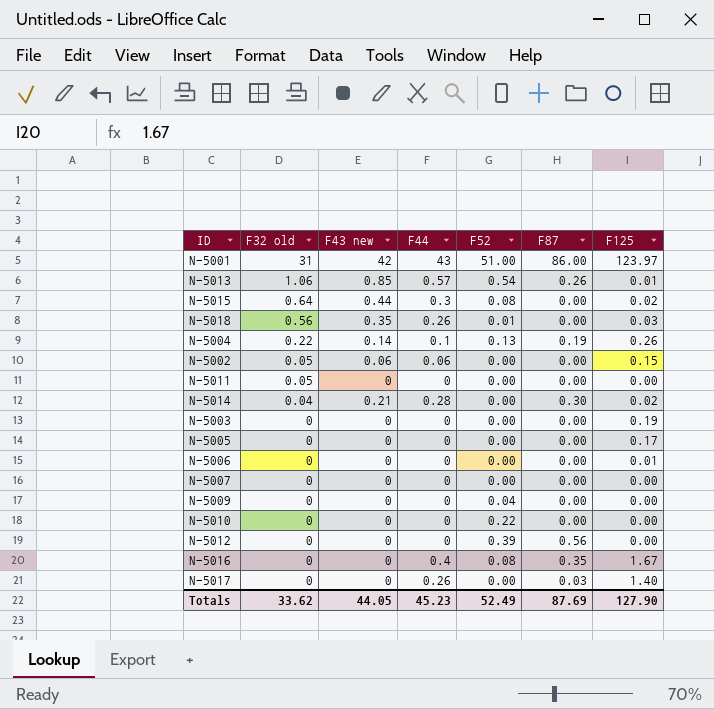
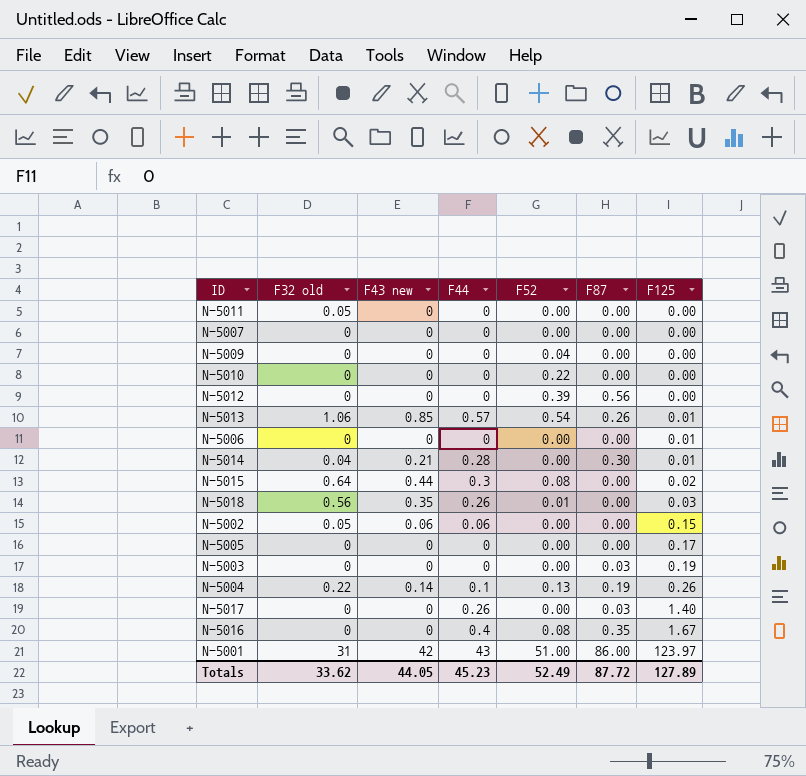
row order: F32 old descending -> F125 ascending
N-5014 | F125: 0.02 -> 0.01
N-5003 | F87: 0.00 -> 0.03
Totals | F87: 87.69 -> 87.72
Totals | F125: 127.90 -> 127.89

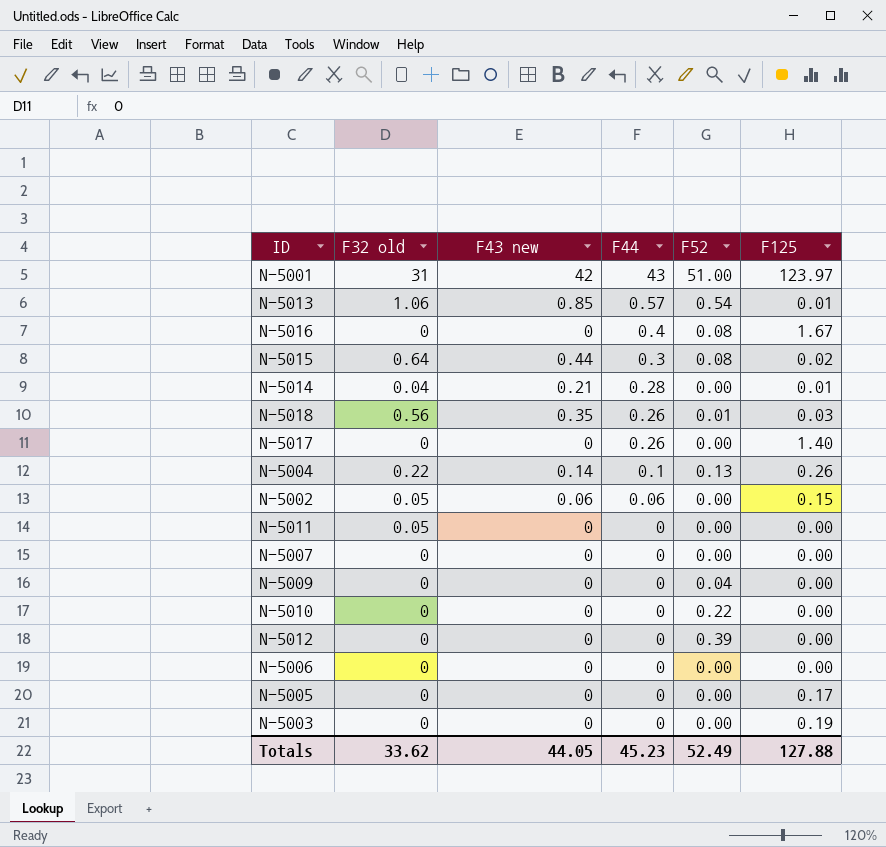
row order: F125 ascending -> F44 descending
column F87 | position: 6 -> none
N-5006 | F125: 0.01 -> 0.00
Totals | F125: 127.89 -> 127.88

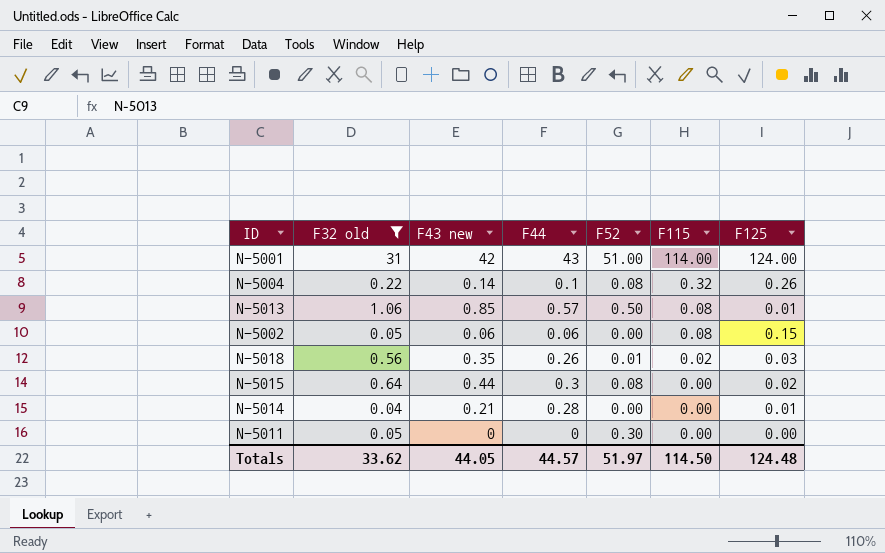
filter: none -> F32 old != 0
row order: F44 descending -> F115 descending
column F115 | position: none -> 6
N-5001 | F125: 123.97 -> 124.00
N-5004 | F52: 0.13 -> 0.08
N-5013 | F52: 0.54 -> 0.50
N-5011 | F52: 0.00 -> 0.30
Totals | F44: 45.23 -> 44.57
Totals | F52: 52.49 -> 51.97
Totals | F125: 127.88 -> 124.48

